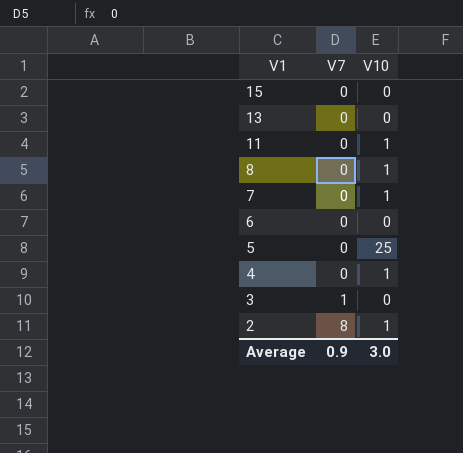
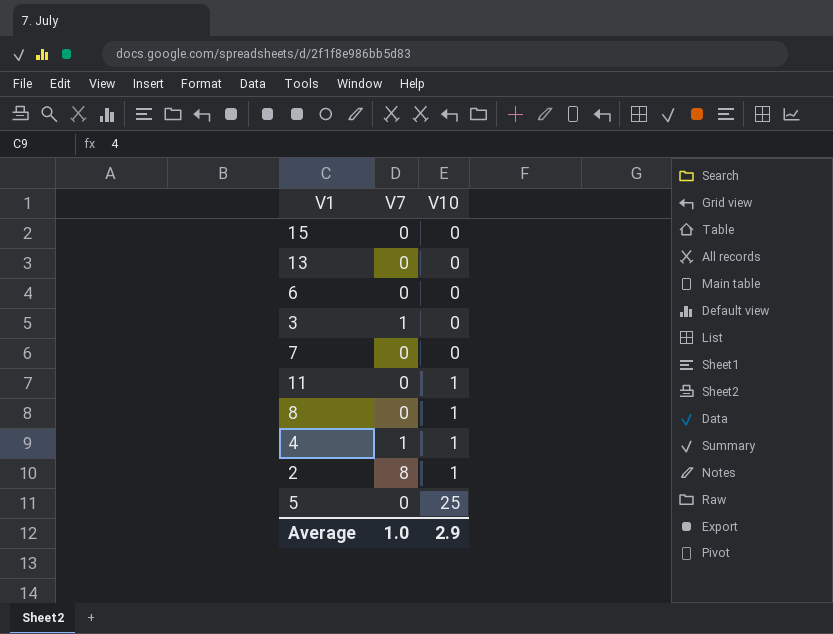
row order: V1 descending -> V10 ascending
7 | V10: 1 -> 0
4 | V7: 0 -> 1
Average | V7: 0.9 -> 1.0
Average | V10: 3.0 -> 2.9

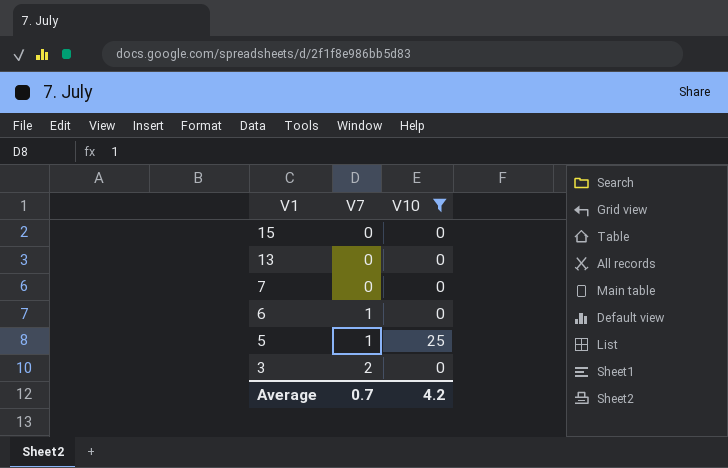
filter: none -> V10 != 1
row order: V10 ascending -> V1 descending
6 | V7: 0 -> 1
5 | V7: 0 -> 1
3 | V7: 1 -> 2
Average | V7: 1.0 -> 0.7
Average | V10: 2.9 -> 4.2

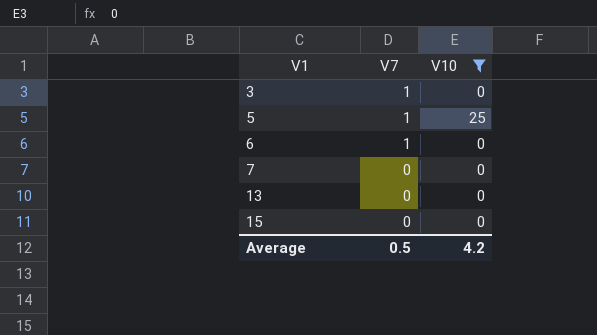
row order: V1 descending -> V1 ascending
3 | V7: 2 -> 1
Average | V7: 0.7 -> 0.5

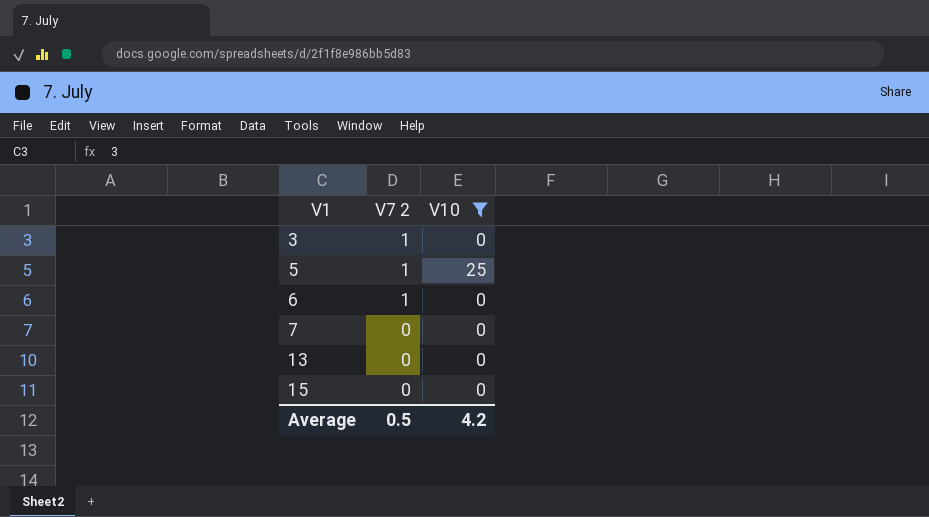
column name: V7 -> V7 2

